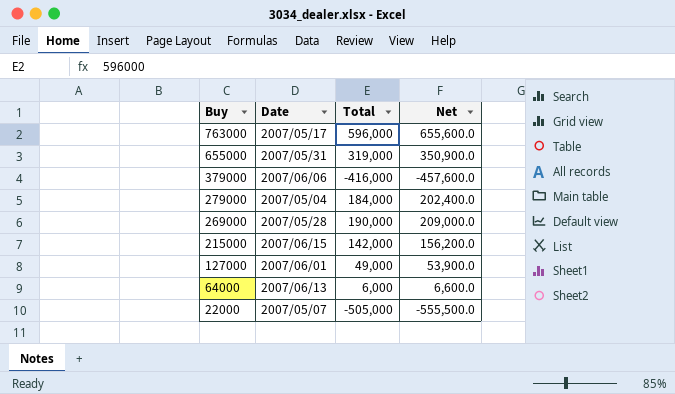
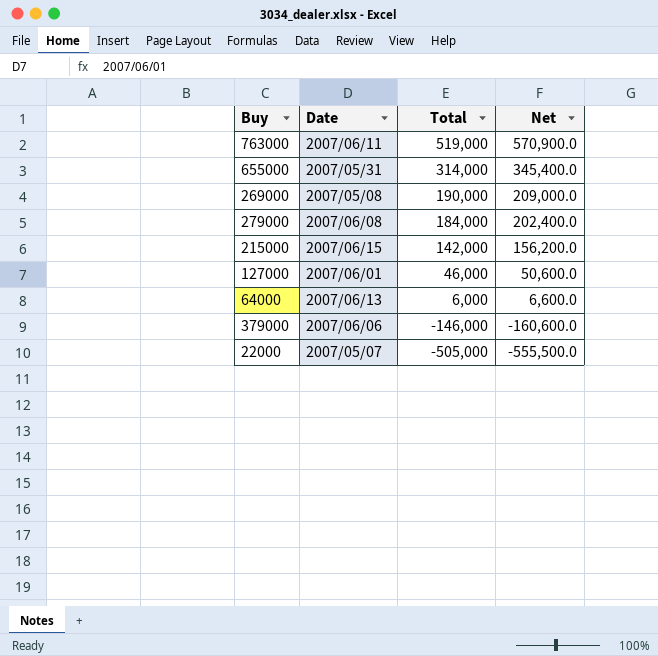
row order: Buy descending -> Total descending
763000 | Date: 2007/05/17 -> 2007/06/11
763000 | Total: 596,000 -> 519,000
763000 | Net: 655,600.0 -> 570,900.0
655000 | Total: 319,000 -> 314,000
655000 | Net: 350,900.0 -> 345,400.0
269000 | Date: 2007/05/28 -> 2007/05/08
279000 | Date: 2007/05/04 -> 2007/06/08
127000 | Total: 49,000 -> 46,000
127000 | Net: 53,900.0 -> 50,600.0
379000 | Total: -416,000 -> -146,000
379000 | Net: -457,600.0 -> -160,600.0

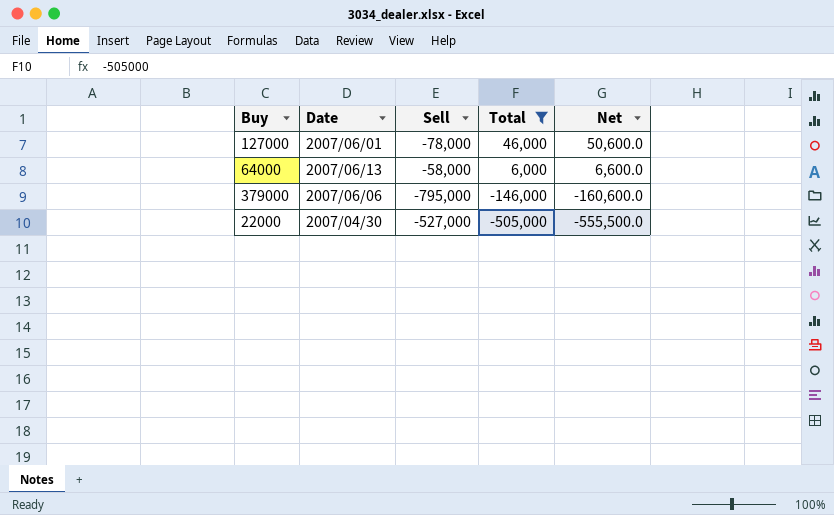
filter: none -> Total <= 46,000
column Sell | position: none -> 3
22000 | Date: 2007/05/07 -> 2007/04/30

